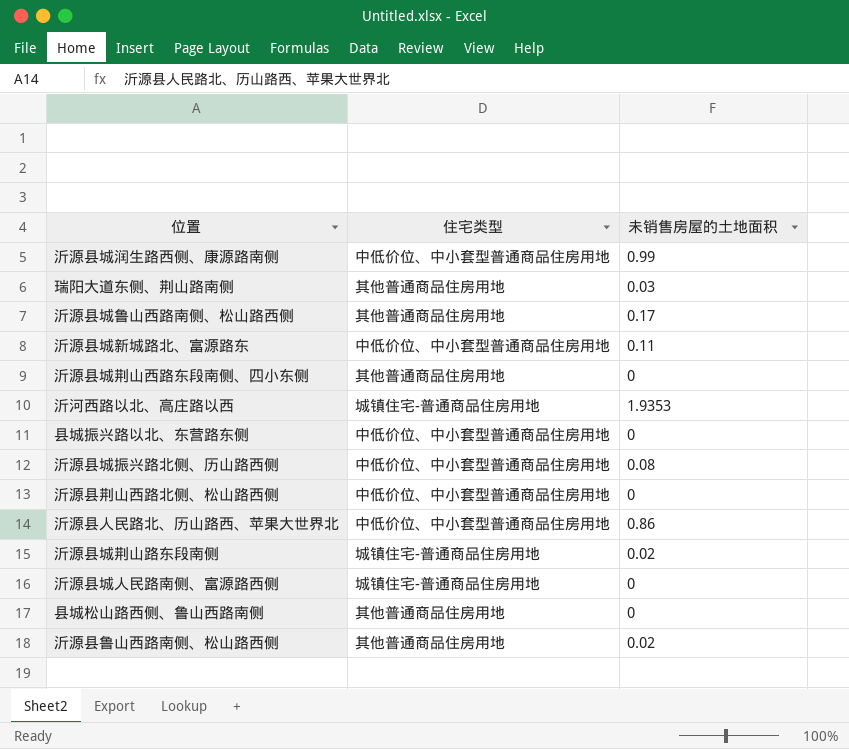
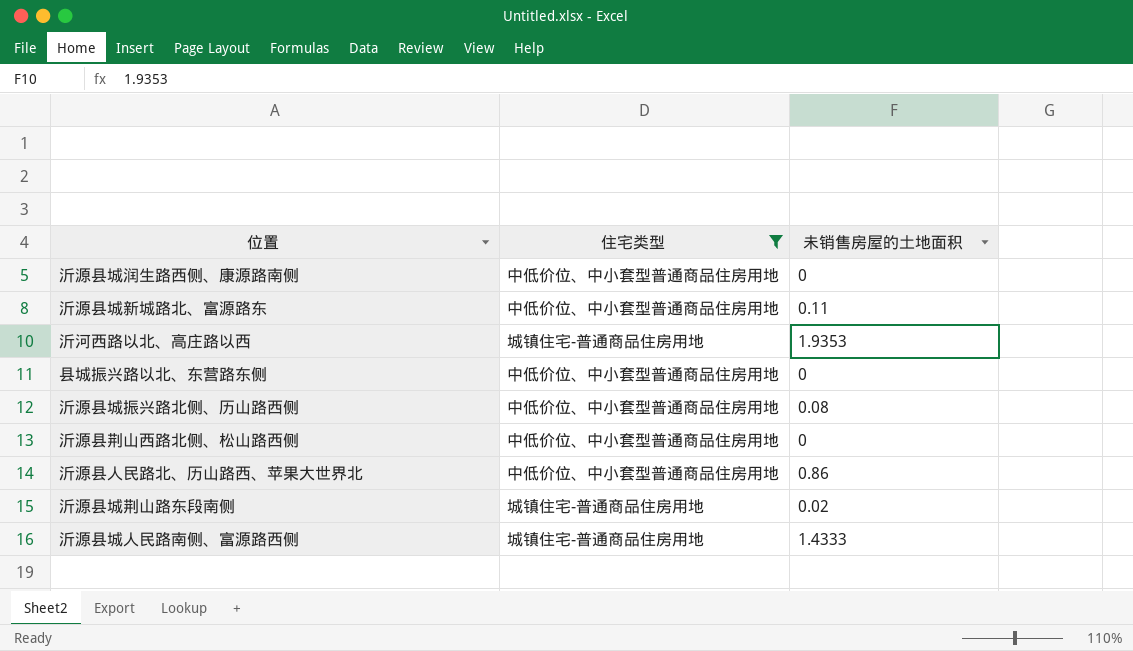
filter: none -> 住宅类型 != 其他普通商品住房用地
沂源县城润生路西侧、康源路南侧 | 未销售房屋的土地面积: 0.99 -> 0
沂源县城人民路南侧、富源路西侧 | 未销售房屋的土地面积: 0 -> 1.4333

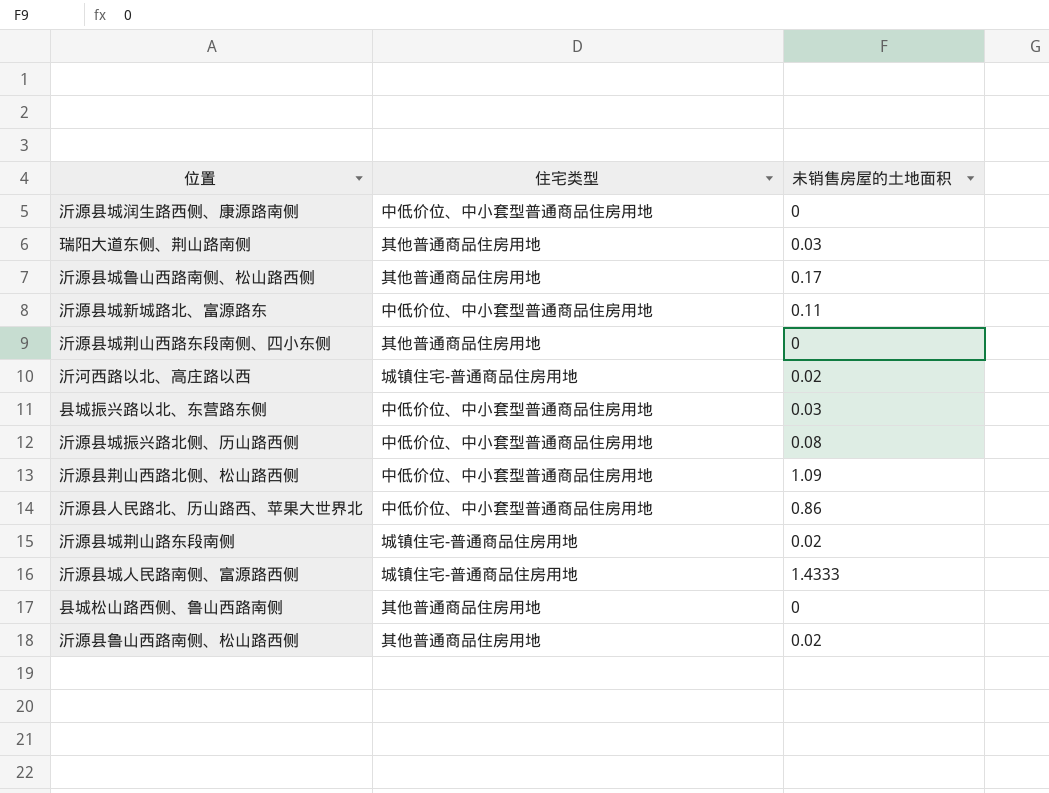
filter: 住宅类型 != 其他普通商品住房用地 -> none
沂河西路以北、高庄路以西 | 未销售房屋的土地面积: 1.9353 -> 0.02
县城振兴路以北、东营路东侧 | 未销售房屋的土地面积: 0 -> 0.03
沂源县荆山西路北侧、松山路西侧 | 未销售房屋的土地面积: 0 -> 1.09

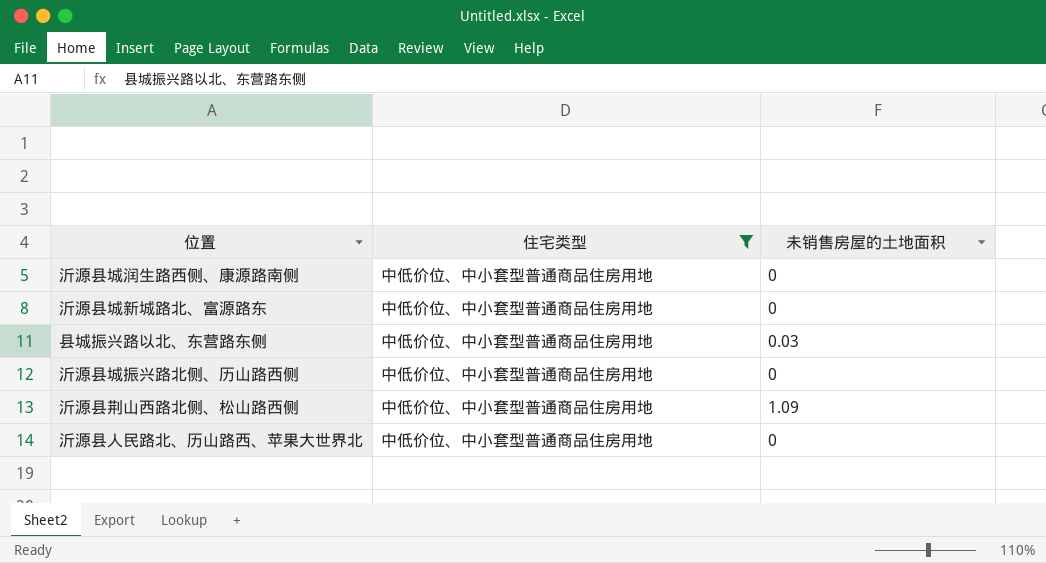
filter: none -> 住宅类型 = 中低价位、中小套型普通商品住房用地
沂源县城新城路北、富源路东 | 未销售房屋的土地面积: 0.11 -> 0
沂源县城振兴路北侧、历山路西侧 | 未销售房屋的土地面积: 0.08 -> 0
沂源县人民路北、历山路西、苹果大世界北 | 未销售房屋的土地面积: 0.86 -> 0

